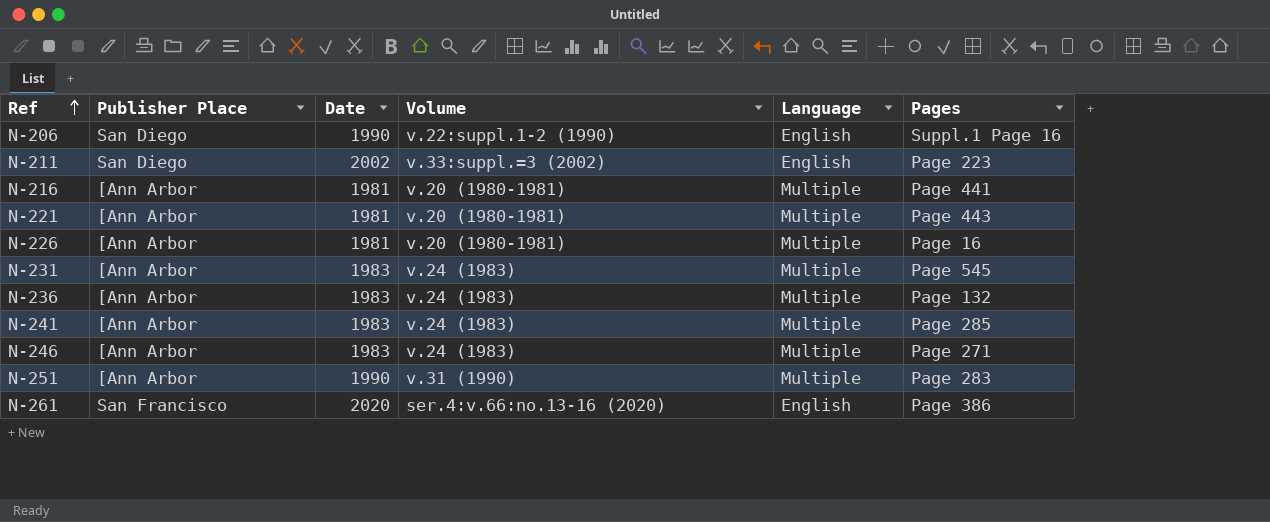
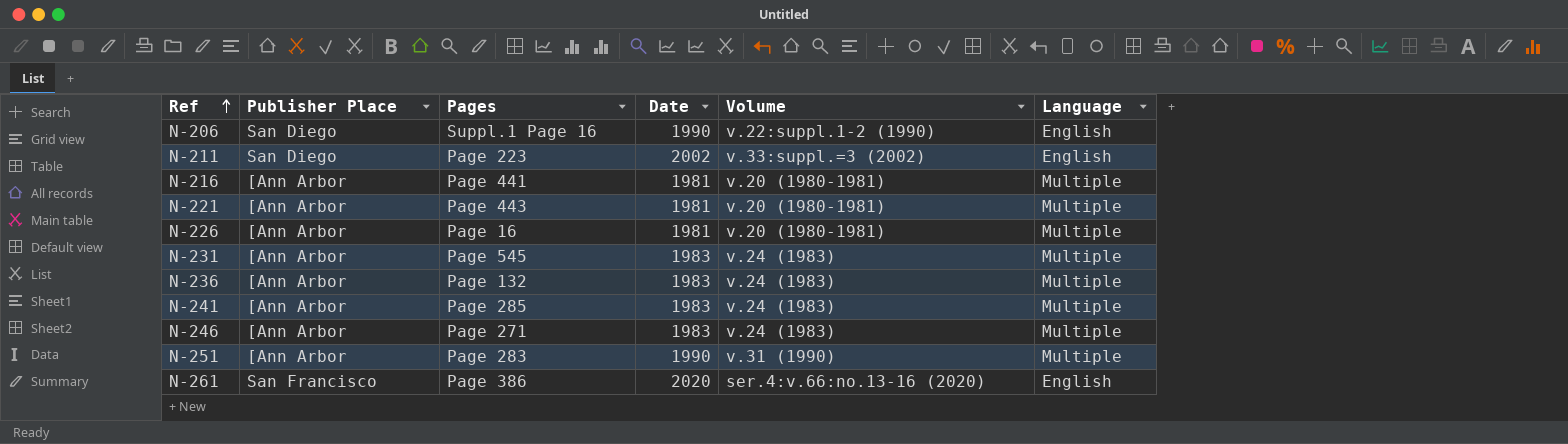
column Pages | position: 6 -> 3

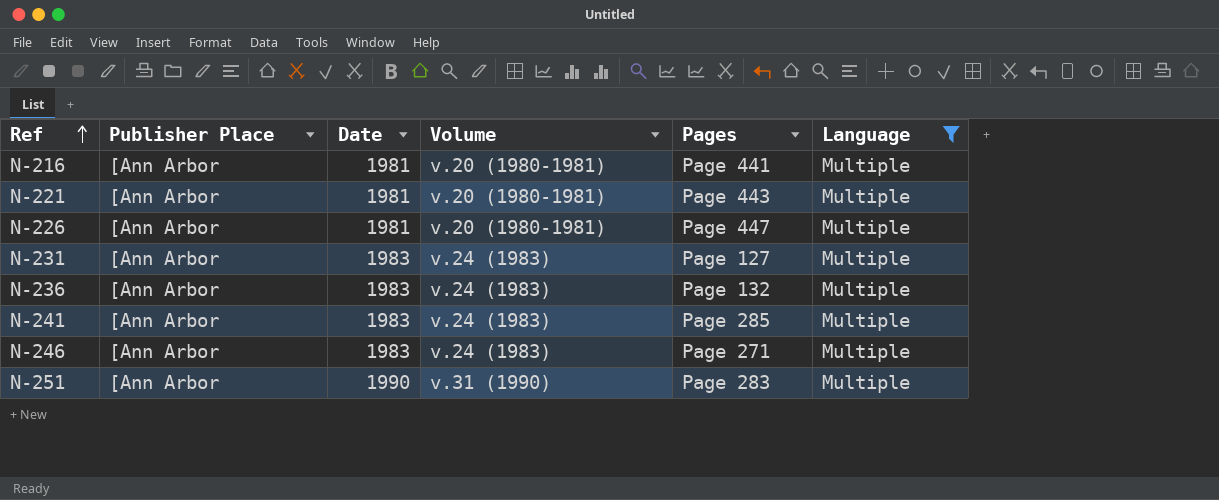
filter: none -> Language = Multiple
column Pages | position: 3 -> 5
N-226 | Pages: Page 16 -> Page 447
N-231 | Pages: Page 545 -> Page 127

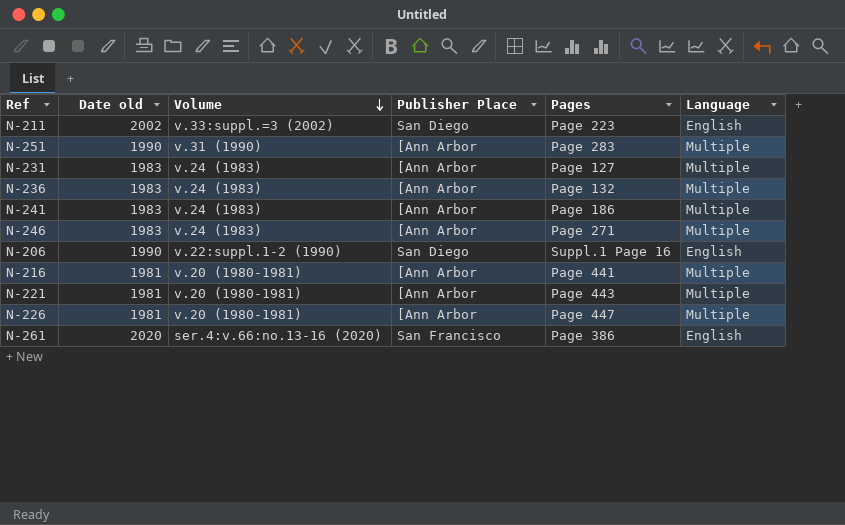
filter: Language = Multiple -> none
row order: Ref ascending -> Volume descending
column name: Date -> Date old
column Publisher Place | position: 2 -> 4
N-241 | Pages: Page 285 -> Page 186

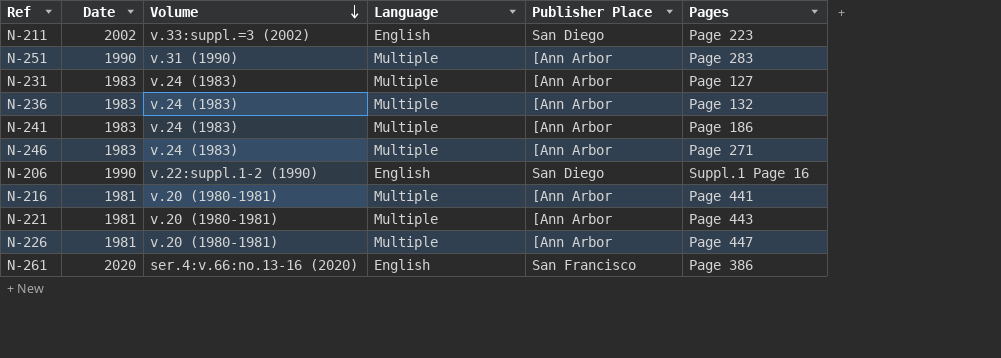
column name: Date old -> Date
column Language | position: 6 -> 4

